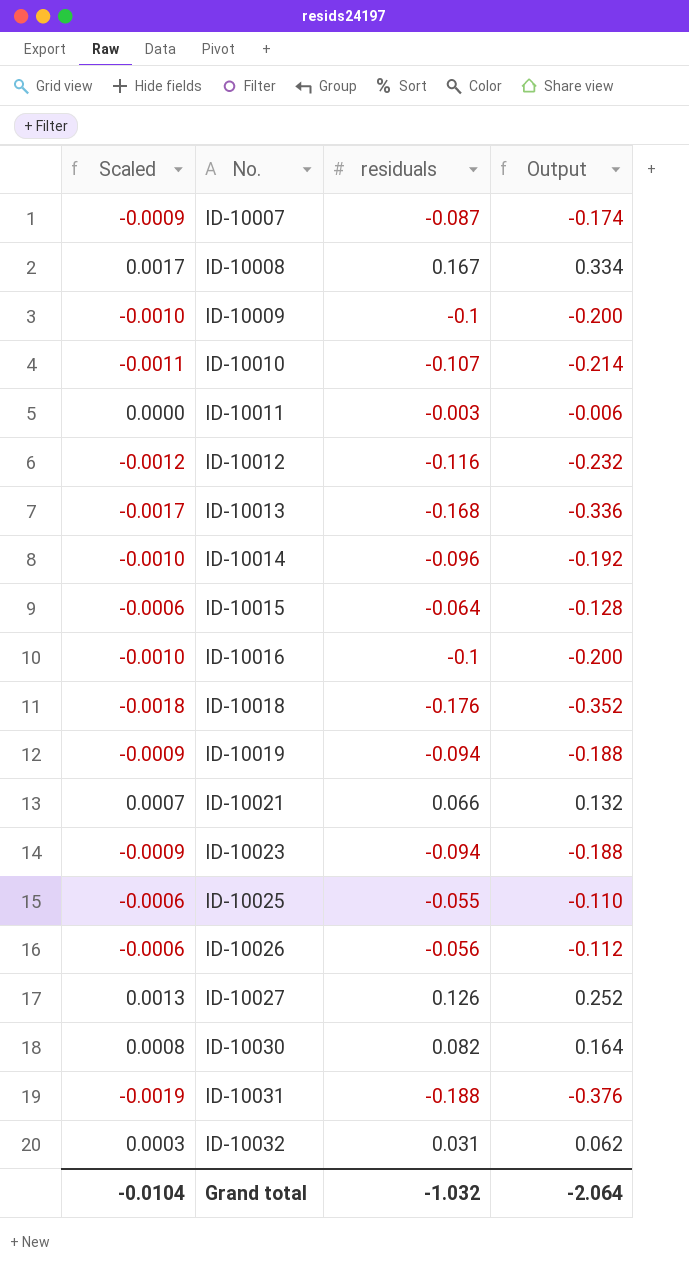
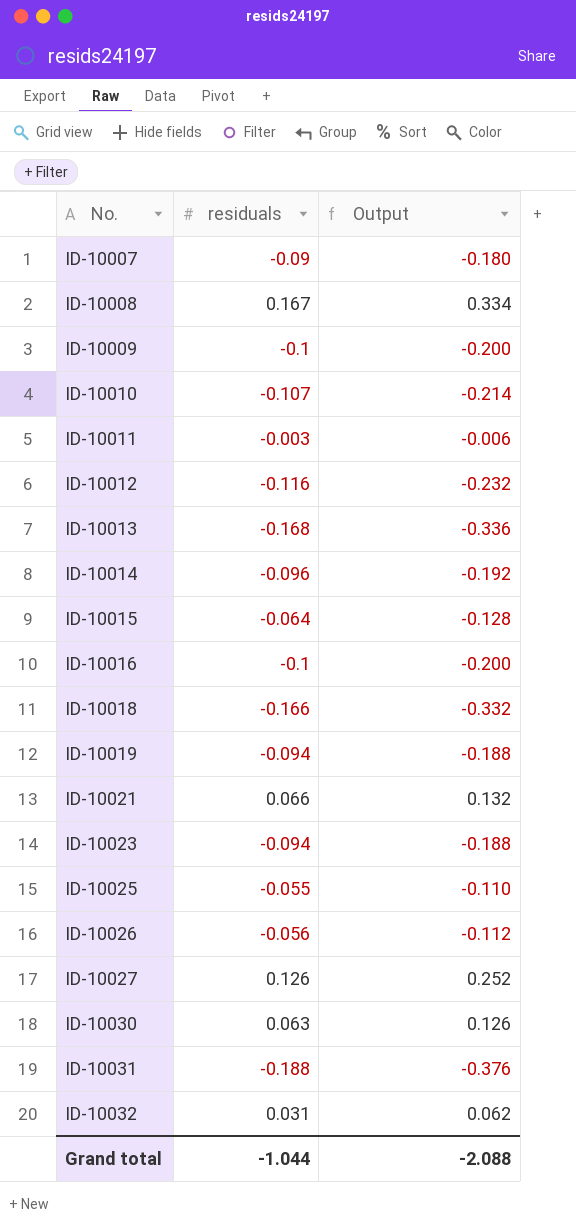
column Scaled | formula: [residuals] * 0.01 -> none
ID-10007 | residuals: -0.087 -> -0.09
ID-10007 | Output: -0.174 -> -0.180
ID-10018 | residuals: -0.176 -> -0.166
ID-10018 | Output: -0.352 -> -0.332
ID-10030 | residuals: 0.082 -> 0.063
ID-10030 | Output: 0.164 -> 0.126
Grand total | residuals: -1.032 -> -1.044
Grand total | Output: -2.064 -> -2.088

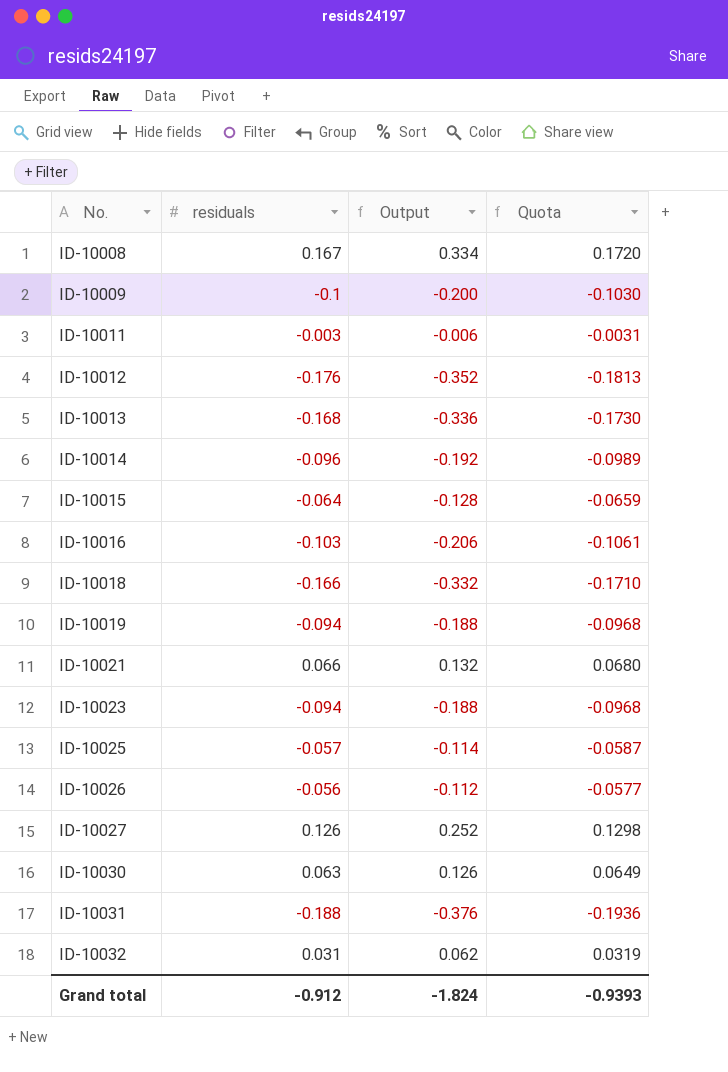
column Quota | formula: none -> [residuals] * 1.03
row ID-10007: -0.09 | -0.180 -> none
row ID-10010: -0.107 | -0.214 -> none
ID-10012 | residuals: -0.116 -> -0.176
ID-10012 | Output: -0.232 -> -0.352
ID-10016 | residuals: -0.1 -> -0.103
ID-10016 | Output: -0.200 -> -0.206
ID-10025 | residuals: -0.055 -> -0.057
ID-10025 | Output: -0.110 -> -0.114
Grand total | residuals: -1.044 -> -0.912
Grand total | Output: -2.088 -> -1.824

